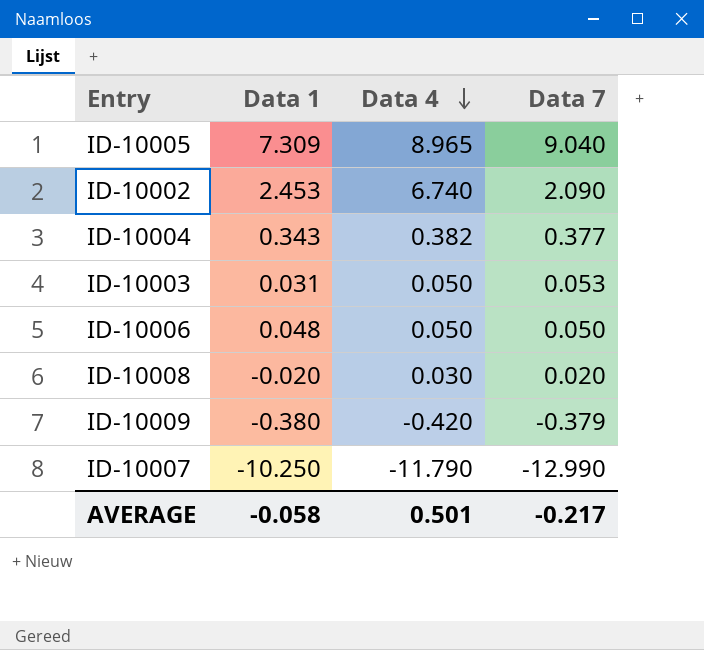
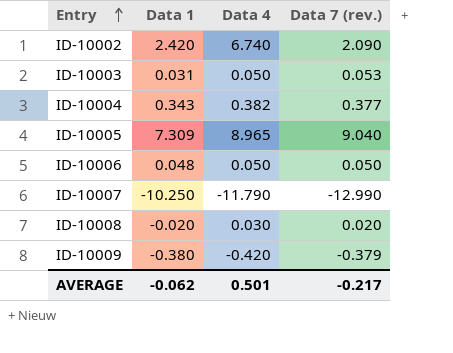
row order: Data 4 descending -> Entry ascending
column name: Data 7 -> Data 7 (rev.)
ID-10002 | Data 1: 2.453 -> 2.420
AVERAGE | Data 1: -0.058 -> -0.062

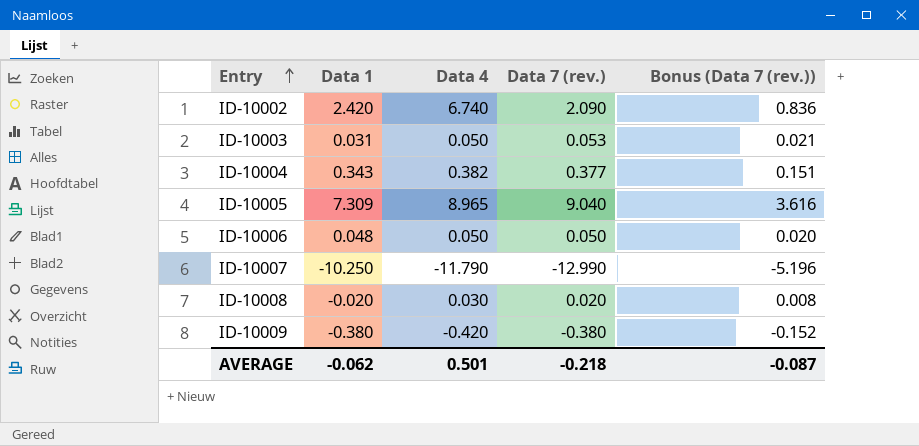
column Bonus (Data 7 (rev.)) | formula: none -> [Data 7 (rev.)] * 0.4
ID-10009 | Data 7 (rev.): -0.379 -> -0.380
AVERAGE | Data 7 (rev.): -0.217 -> -0.218

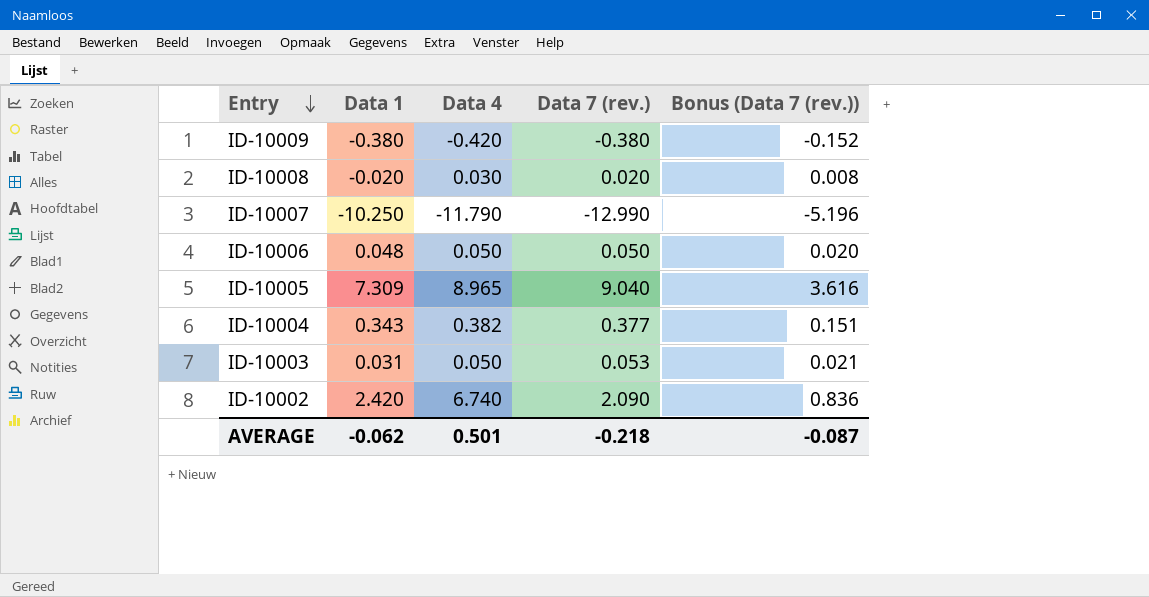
row order: Entry ascending -> Entry descending

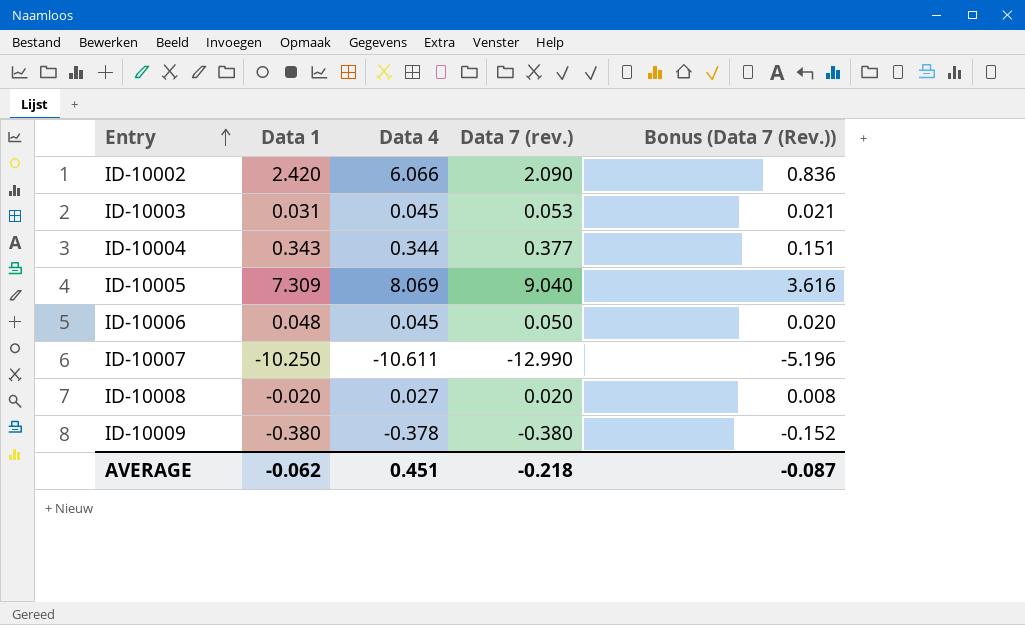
row order: Entry descending -> Entry ascending
column name: Bonus (Data 7 (rev.)) -> Bonus (Data 7 (Rev.))
ID-10002 | Data 4: 6.740 -> 6.066
ID-10003 | Data 4: 0.050 -> 0.045
ID-10004 | Data 4: 0.382 -> 0.344
ID-10005 | Data 4: 8.965 -> 8.069
ID-10006 | Data 4: 0.050 -> 0.045
ID-10007 | Data 4: -11.790 -> -10.611
ID-10008 | Data 4: 0.030 -> 0.027
ID-10009 | Data 4: -0.420 -> -0.378
AVERAGE | Data 4: 0.501 -> 0.451

